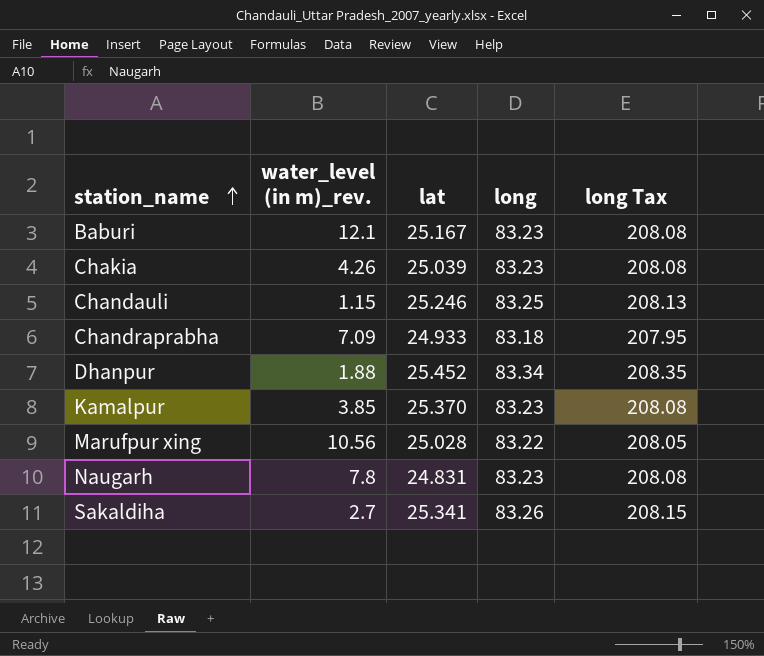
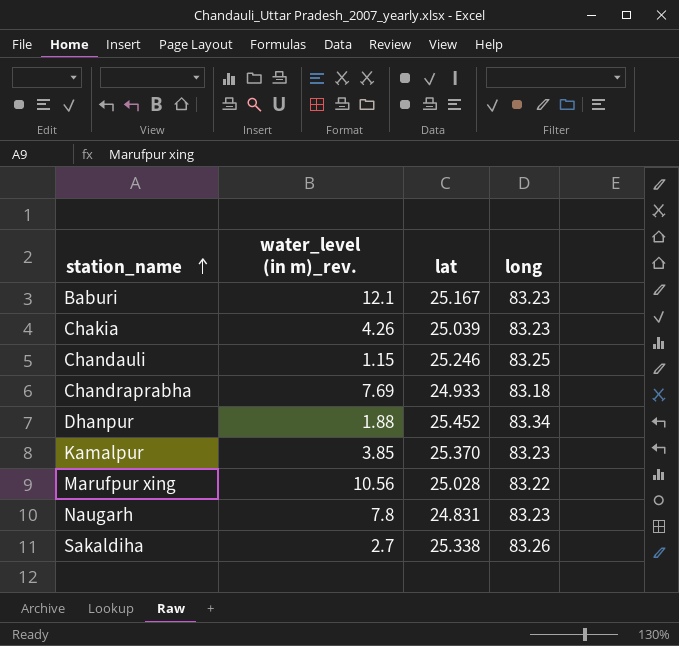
column long Tax | formula: [long] * 2.5 -> none
Chandraprabha | water_level (in m)_rev.: 7.09 -> 7.69
Sakaldiha | lat: 25.341 -> 25.338

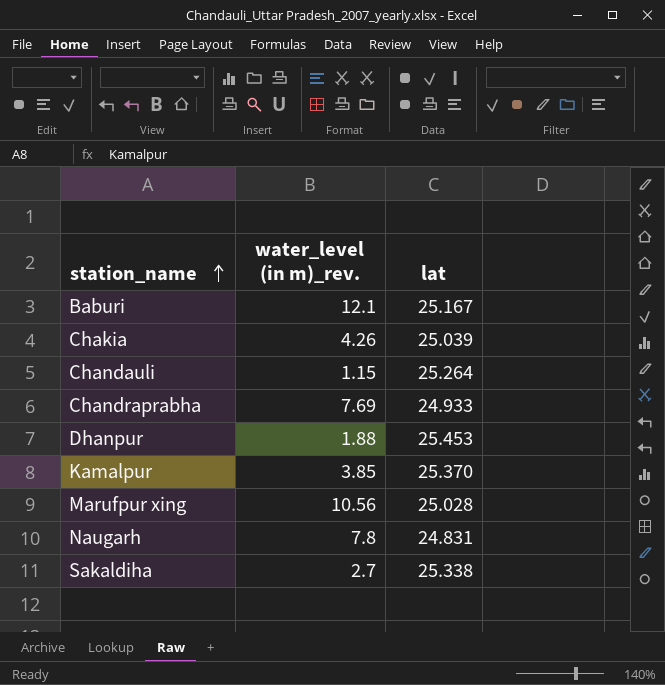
column long | position: 4 -> none
Chandauli | lat: 25.246 -> 25.264
Dhanpur | lat: 25.452 -> 25.453

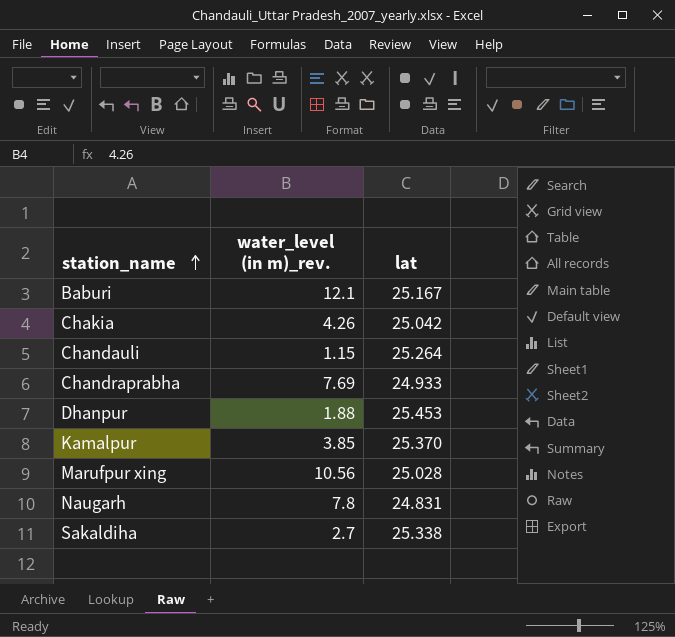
Chakia | lat: 25.039 -> 25.042

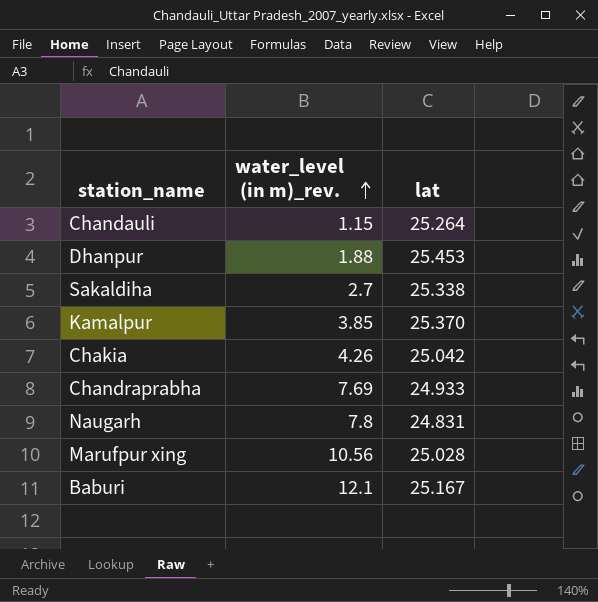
row order: station_name ascending -> water_level (in m)_rev. ascending

